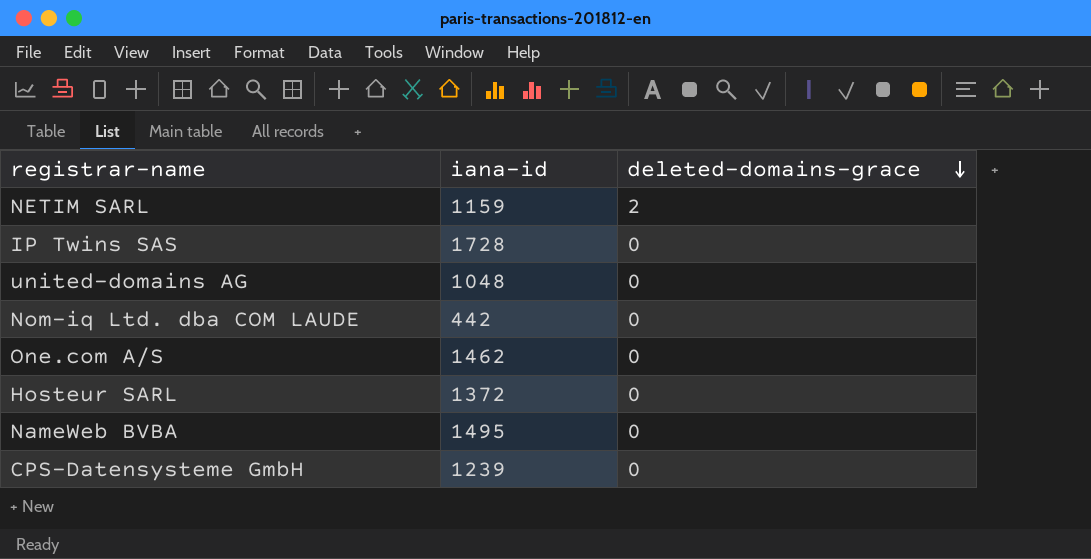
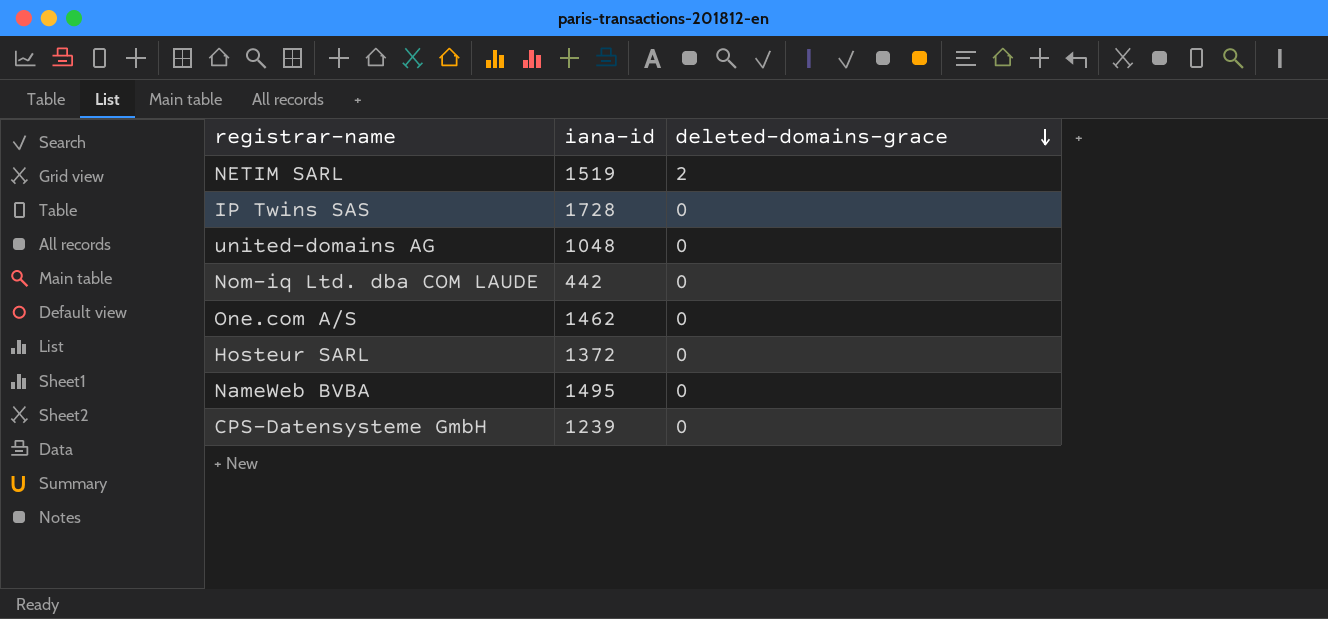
NETIM SARL | iana-id: 1159 -> 1519

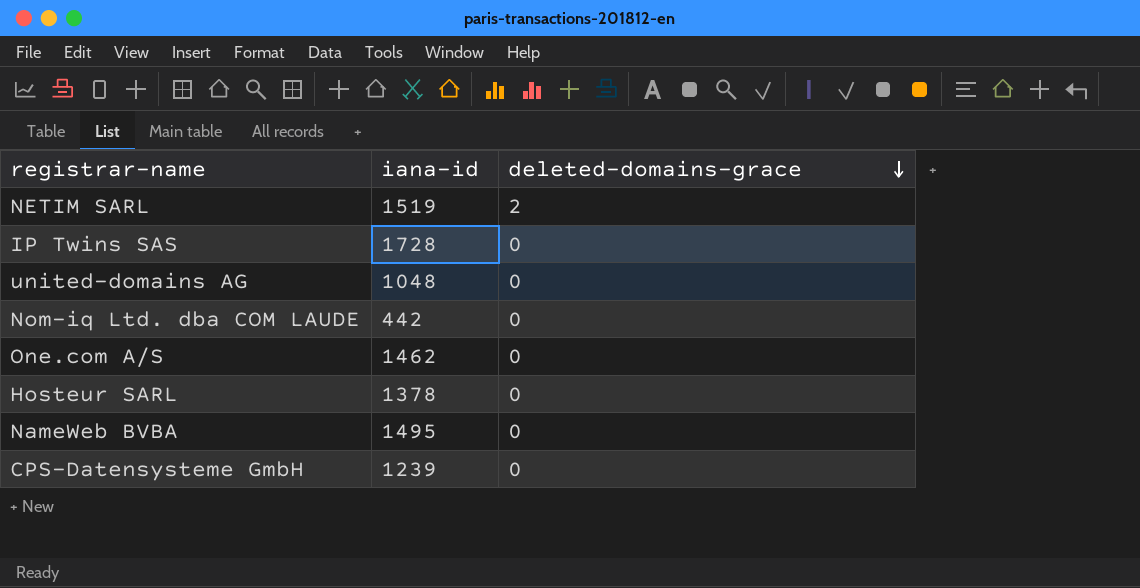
Hosteur SARL | iana-id: 1372 -> 1378

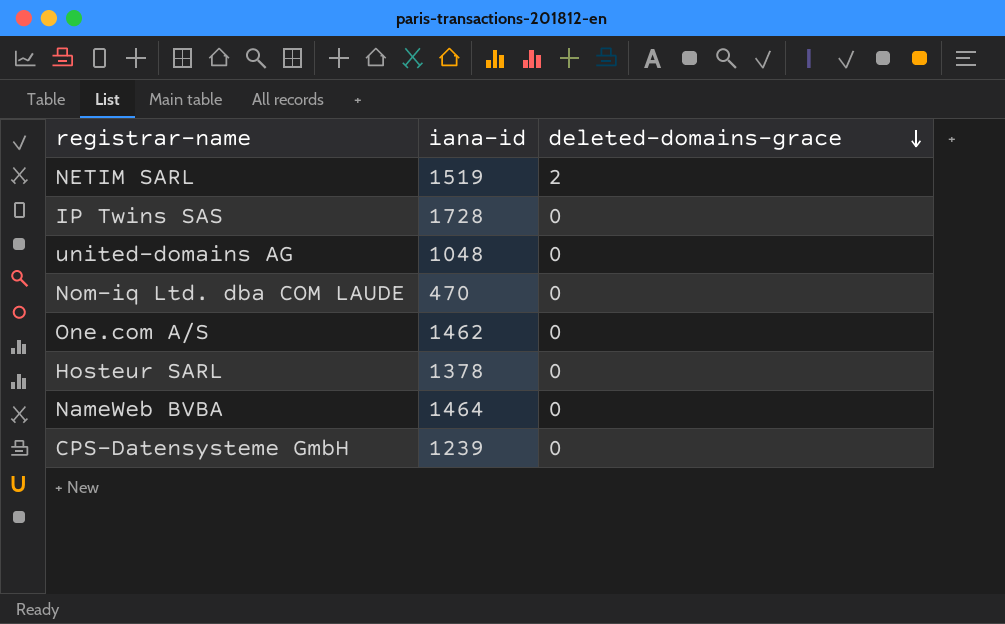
Nom-iq Ltd. dba COM LAUDE | iana-id: 442 -> 470
NameWeb BVBA | iana-id: 1495 -> 1464

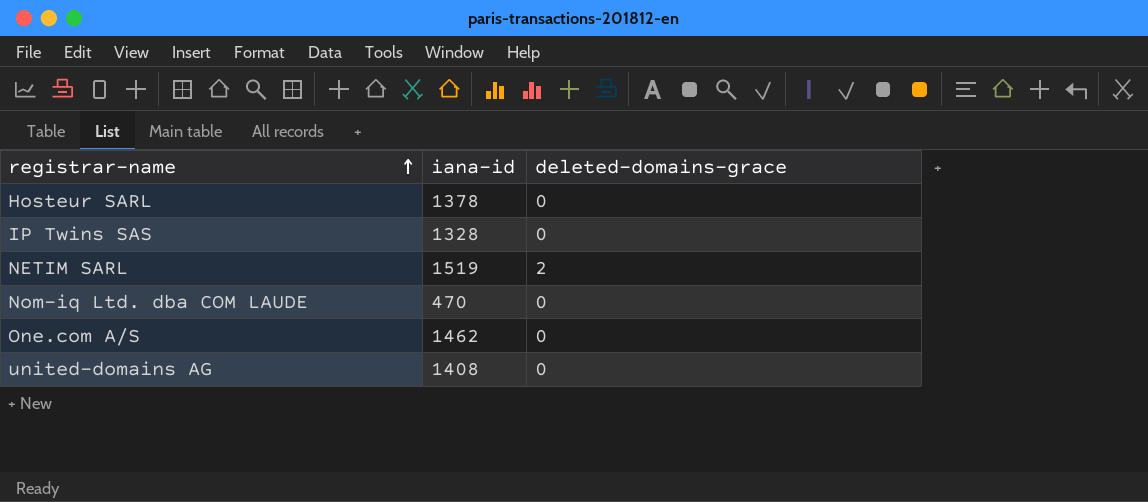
row order: deleted-domains-grace descending -> registrar-name ascending
row NameWeb BVBA: 1464 | 0 -> none
row CPS-Datensysteme GmbH: 1239 | 0 -> none
IP Twins SAS | iana-id: 1728 -> 1328
united-domains AG | iana-id: 1048 -> 1408

